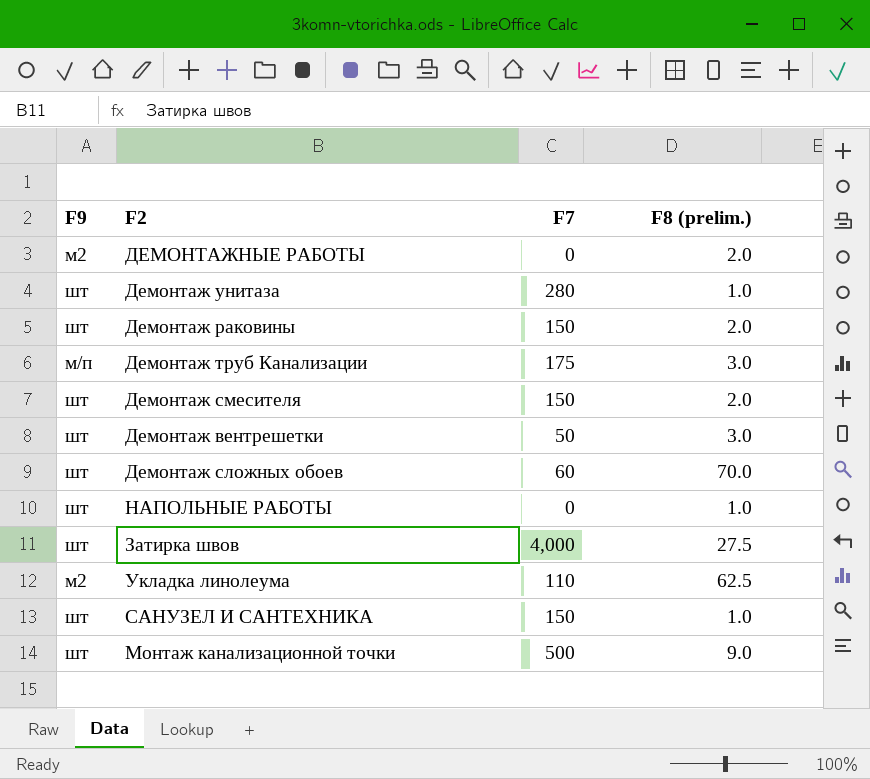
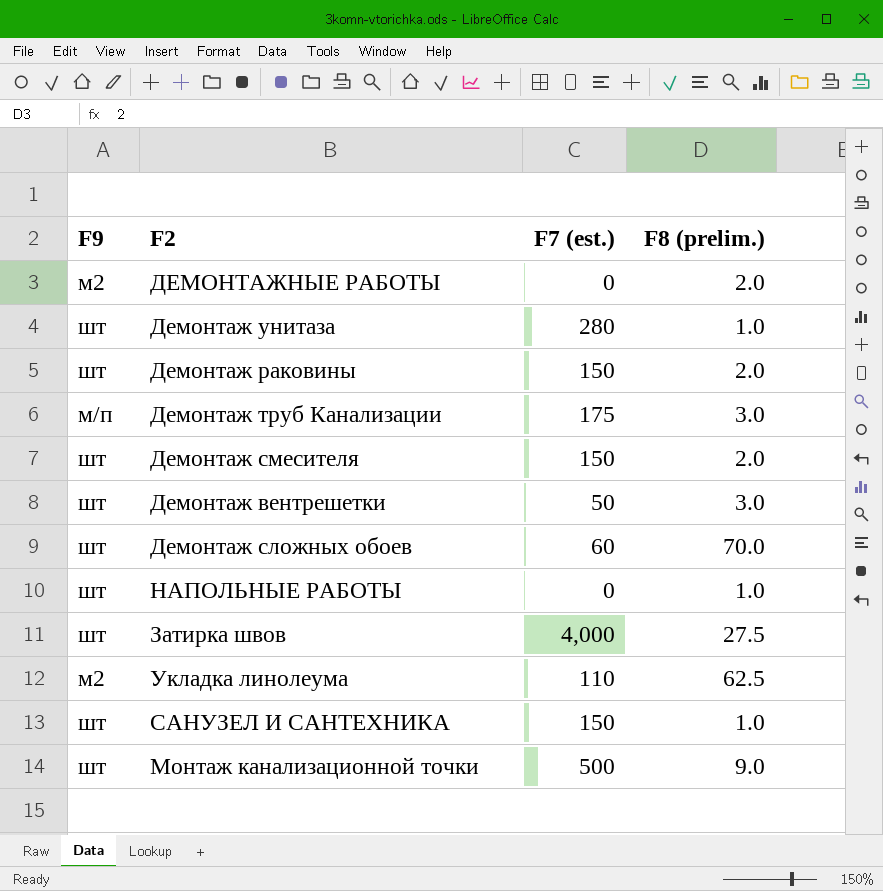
column name: F7 -> F7 (est.)

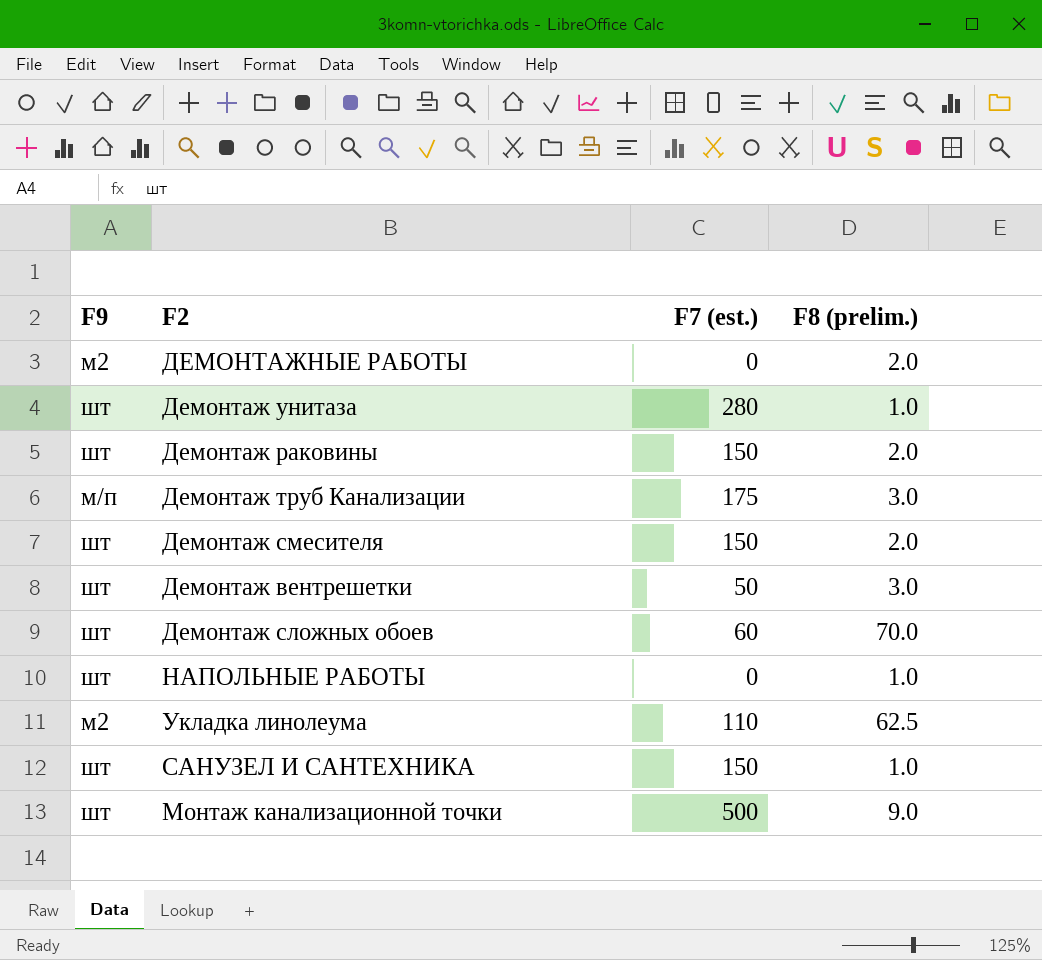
row Затирка швов: шт | 4,000 | 27.5 -> none

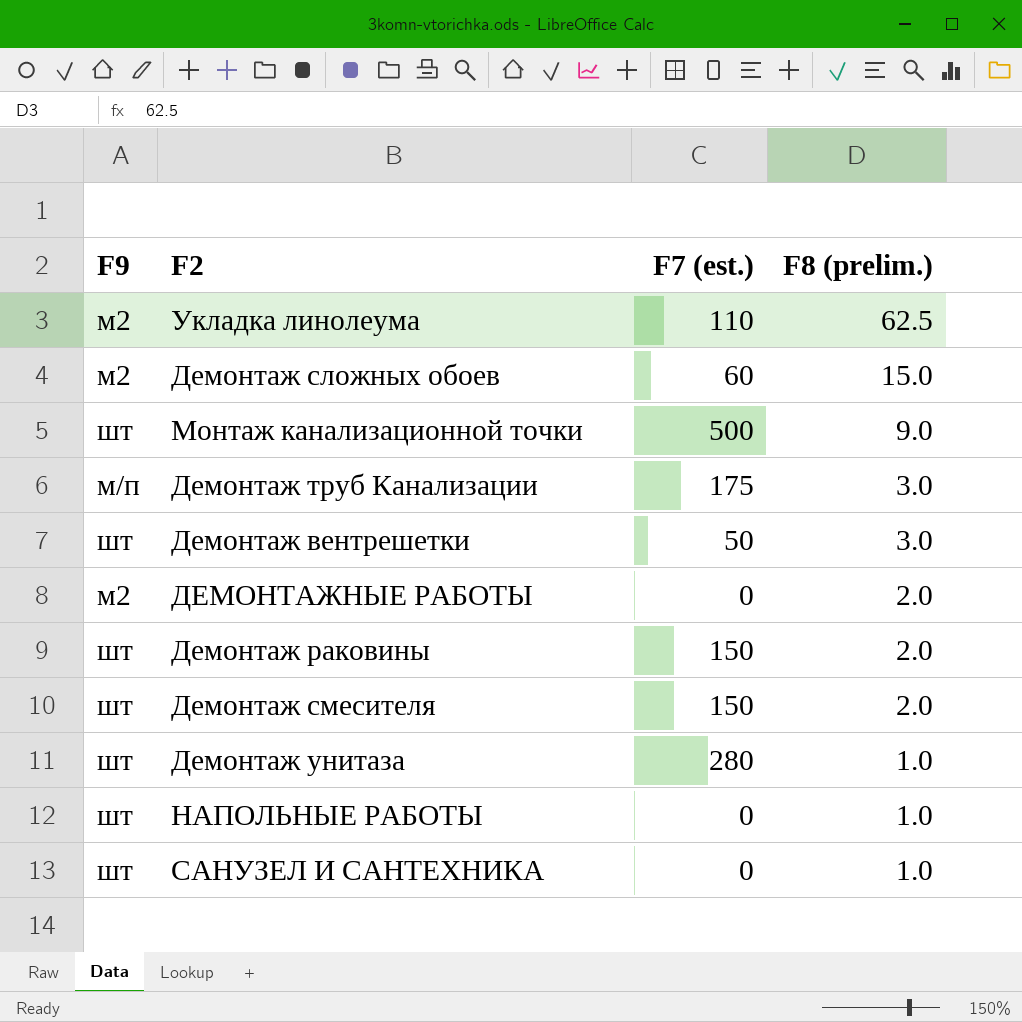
row order: none -> F8 (prelim.) descending
Демонтаж сложных обоев | F9: шт -> м2
Демонтаж сложных обоев | F8 (prelim.): 70.0 -> 15.0
САНУЗЕЛ И САНТЕХНИКА | F7 (est.): 150 -> 0

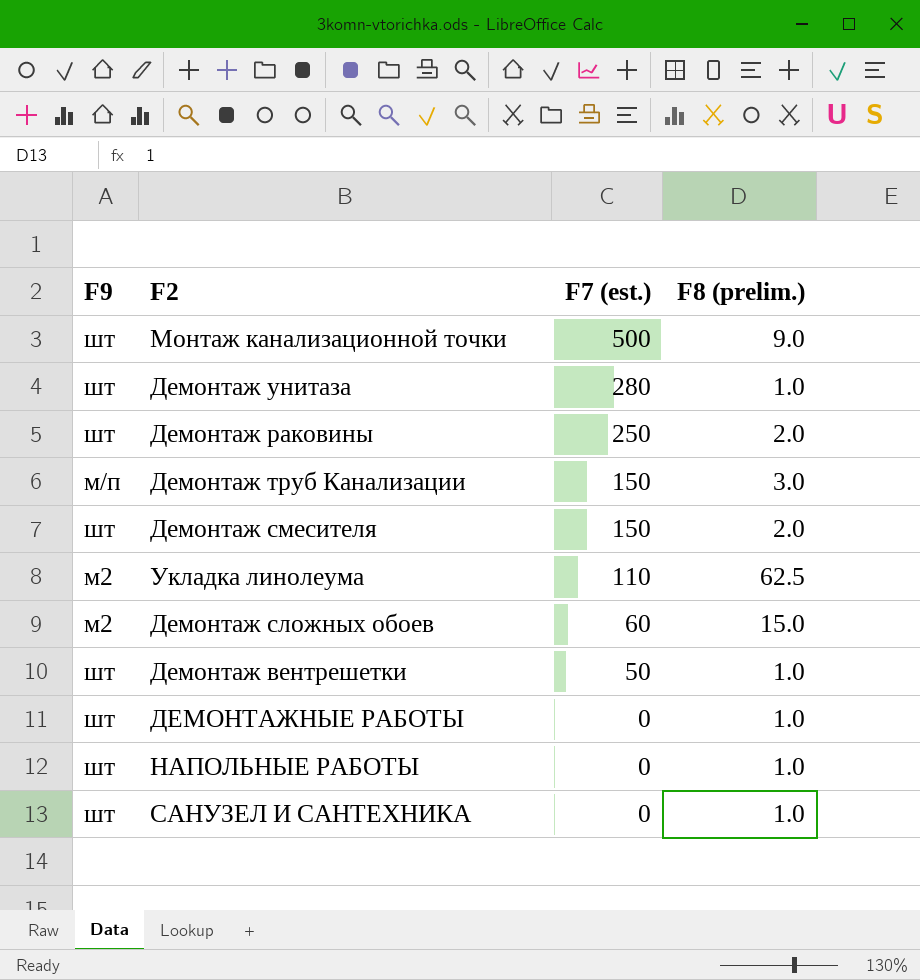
row order: F8 (prelim.) descending -> F7 (est.) descending
Демонтаж раковины | F7 (est.): 150 -> 250
Демонтаж труб Канализации | F7 (est.): 175 -> 150
Демонтаж вентрешетки | F8 (prelim.): 3.0 -> 1.0
ДЕМОНТАЖНЫЕ РАБОТЫ | F9: м2 -> шт
ДЕМОНТАЖНЫЕ РАБОТЫ | F8 (prelim.): 2.0 -> 1.0

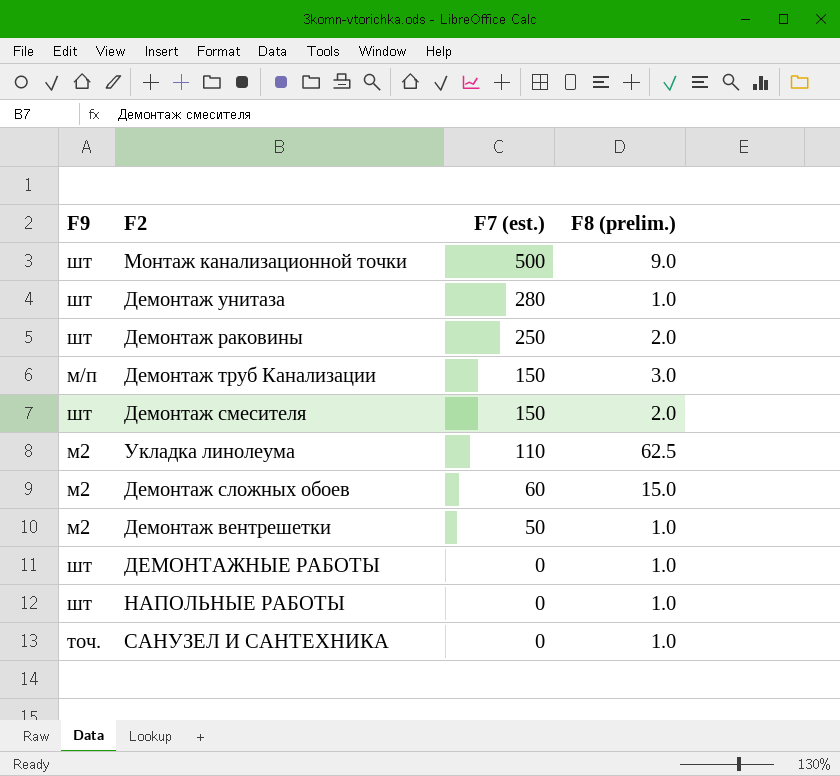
Демонтаж вентрешетки | F9: шт -> м2
САНУЗЕЛ И САНТЕХНИКА | F9: шт -> точ.

